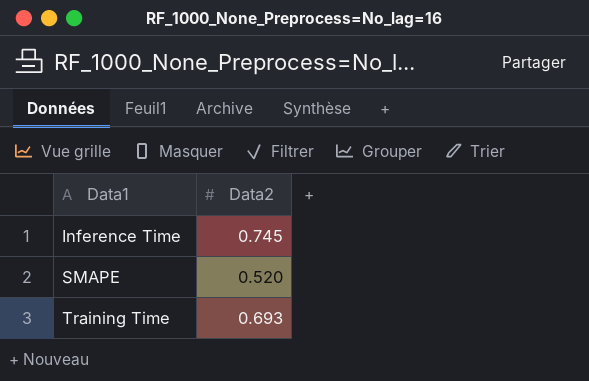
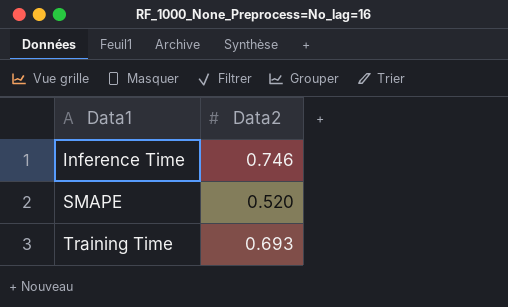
Inference Time | Data2: 0.745 -> 0.746

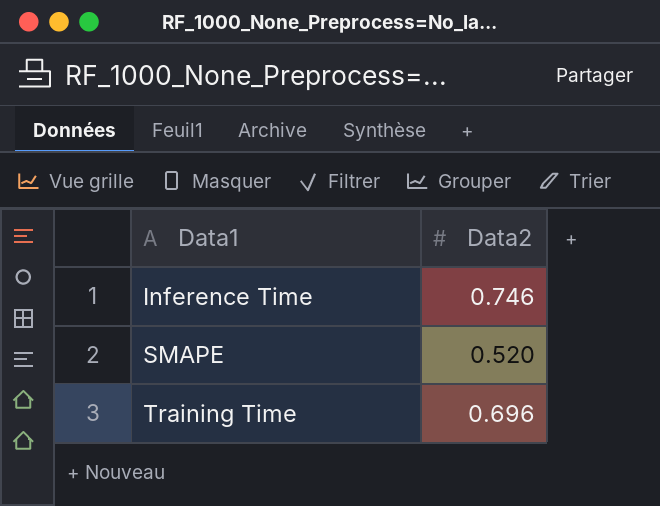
Training Time | Data2: 0.693 -> 0.696

